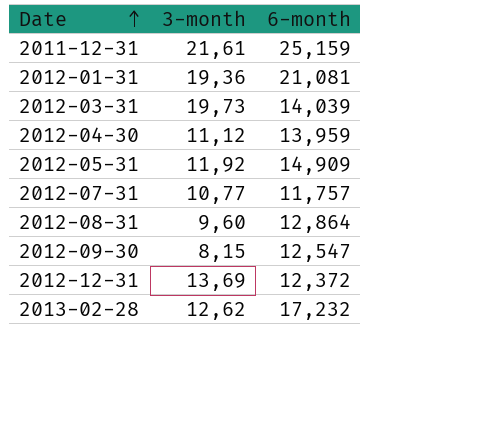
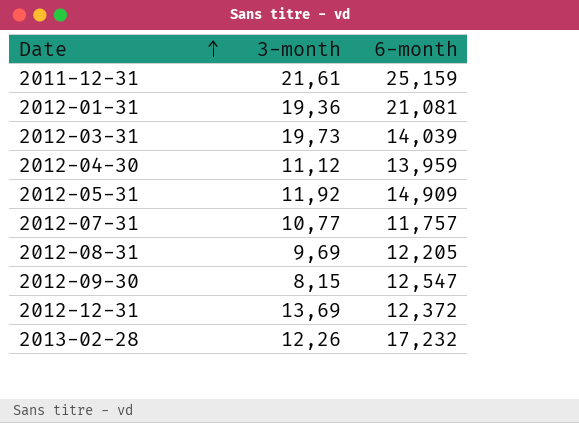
2012-08-31 | 3-month: 9,60 -> 9,69
2012-08-31 | 6-month: 12,864 -> 12,205
2013-02-28 | 3-month: 12,62 -> 12,26

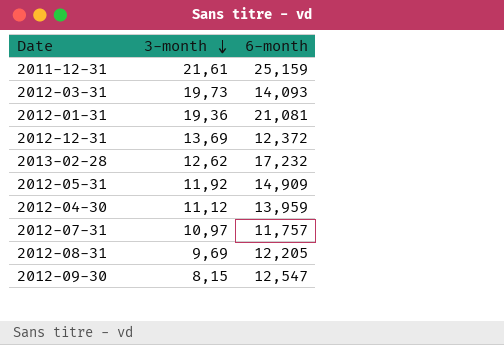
row order: Date ascending -> 3-month descending
2012-03-31 | 6-month: 14,039 -> 14,093
2013-02-28 | 3-month: 12,26 -> 12,62
2012-07-31 | 3-month: 10,77 -> 10,97

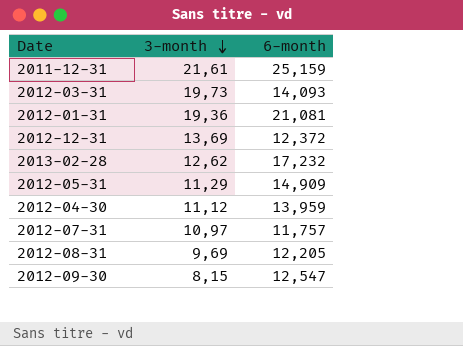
2012-05-31 | 3-month: 11,92 -> 11,29

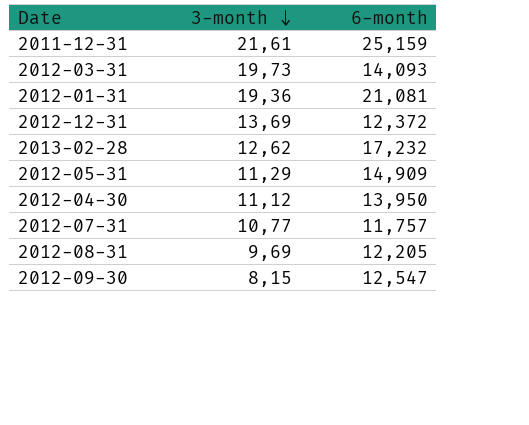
2012-04-30 | 6-month: 13,959 -> 13,950
2012-07-31 | 3-month: 10,97 -> 10,77

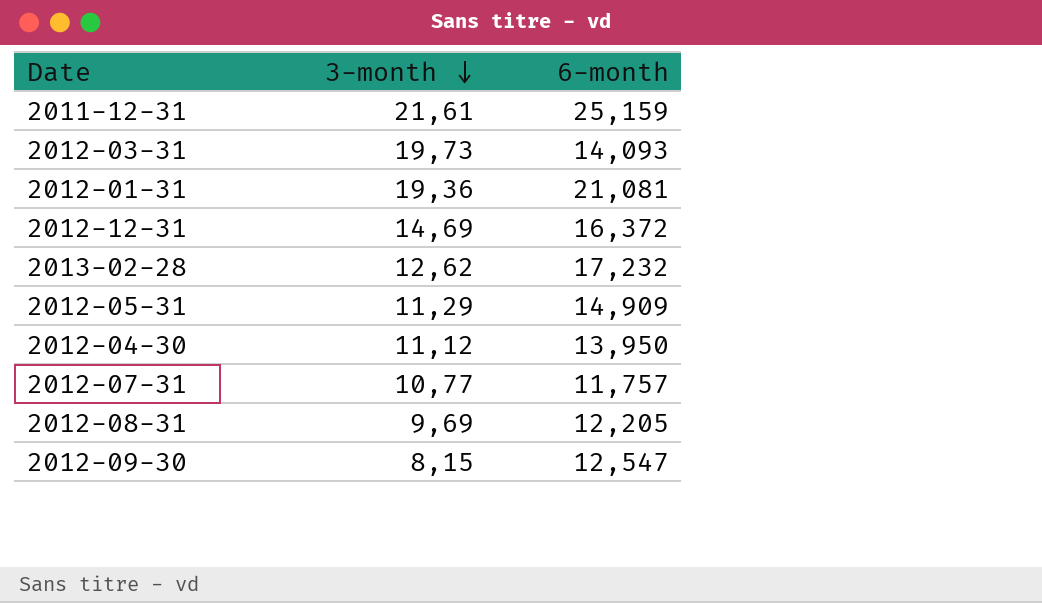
2012-12-31 | 3-month: 13,69 -> 14,69
2012-12-31 | 6-month: 12,372 -> 16,372

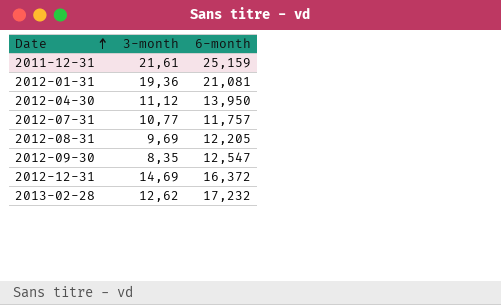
row order: 3-month descending -> Date ascending
row 2012-03-31: 19,73 | 14,093 -> none
row 2012-05-31: 11,29 | 14,909 -> none
2012-09-30 | 3-month: 8,15 -> 8,35

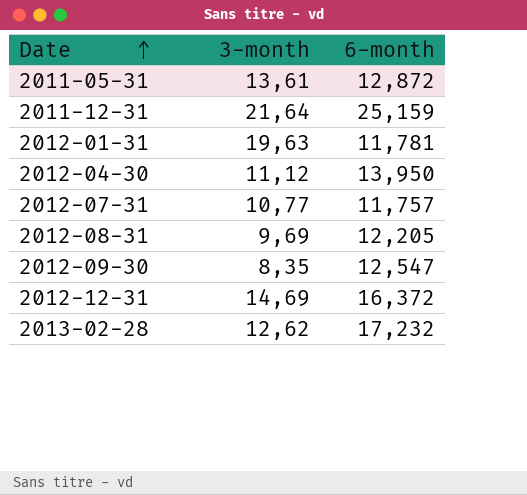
row 2011-05-31: none -> 13,61 | 12,872
2011-12-31 | 3-month: 21,61 -> 21,64
2012-01-31 | 3-month: 19,36 -> 19,63
2012-01-31 | 6-month: 21,081 -> 11,781

